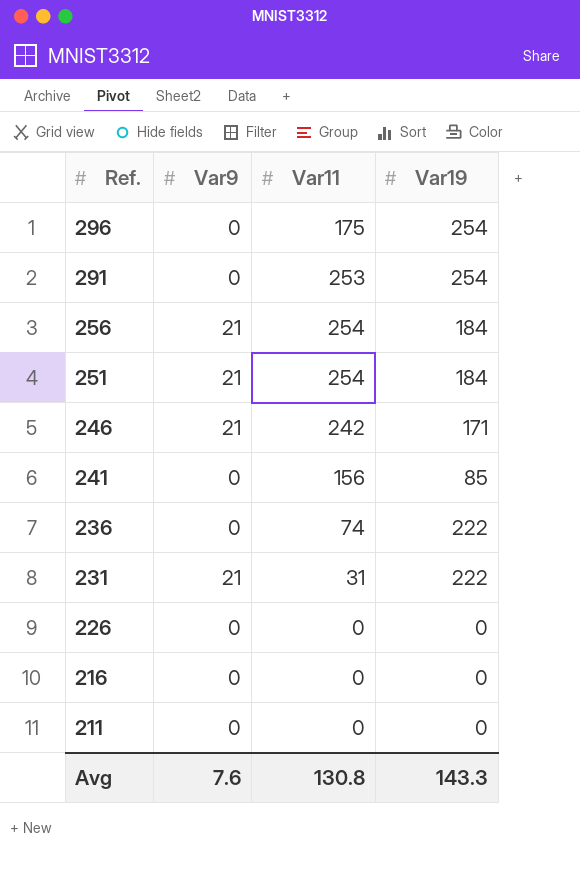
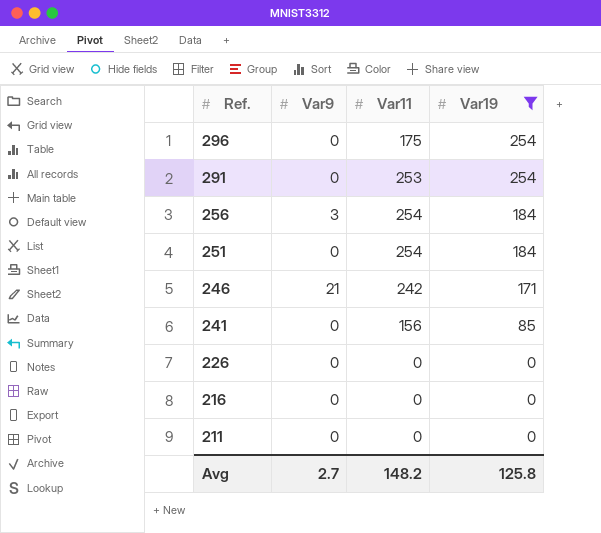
filter: none -> Var19 != 222
256 | Var9: 21 -> 3
251 | Var9: 21 -> 0
Avg | Var9: 7.6 -> 2.7
Avg | Var11: 130.8 -> 148.2
Avg | Var19: 143.3 -> 125.8

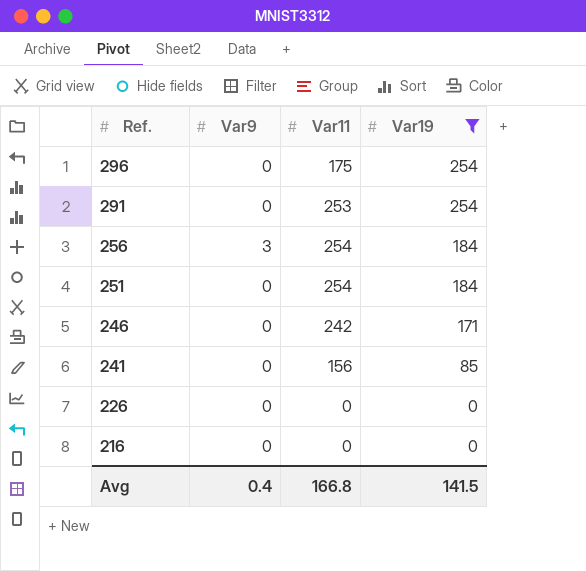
row 211: 0 | 0 | 0 -> none
246 | Var9: 21 -> 0
Avg | Var9: 2.7 -> 0.4
Avg | Var11: 148.2 -> 166.8
Avg | Var19: 125.8 -> 141.5

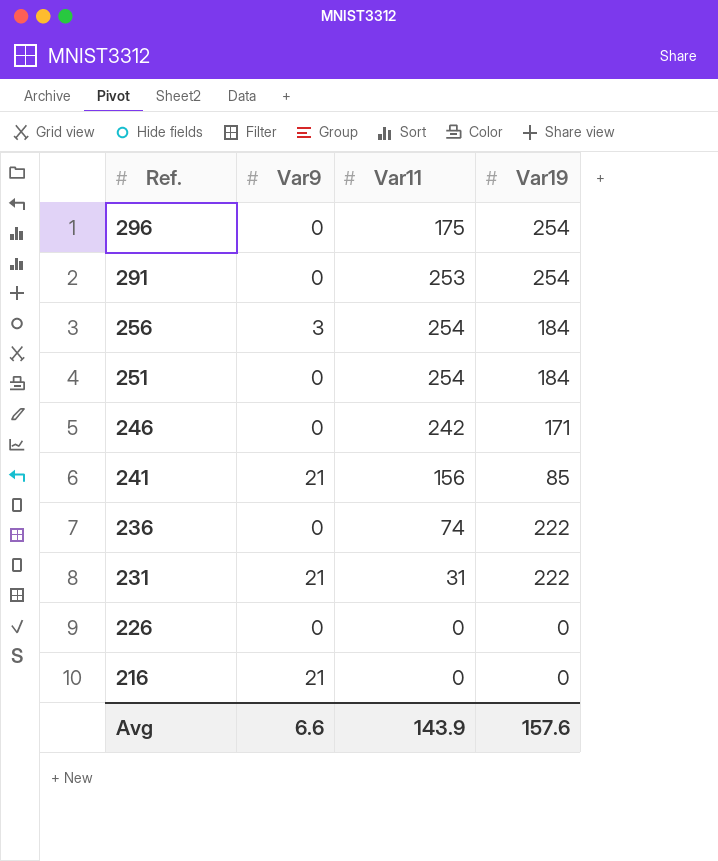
filter: Var19 != 222 -> none
241 | Var9: 0 -> 21
216 | Var9: 0 -> 21
Avg | Var9: 0.4 -> 6.6
Avg | Var11: 166.8 -> 143.9
Avg | Var19: 141.5 -> 157.6

